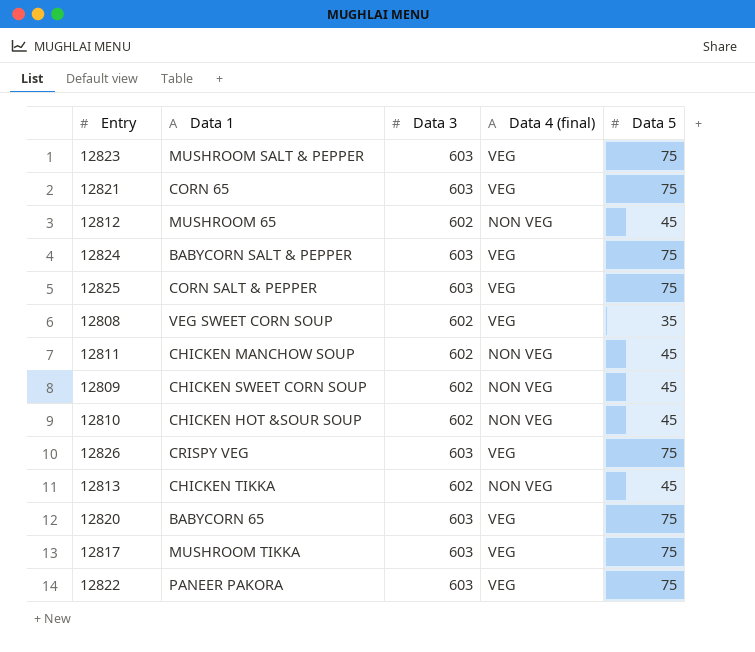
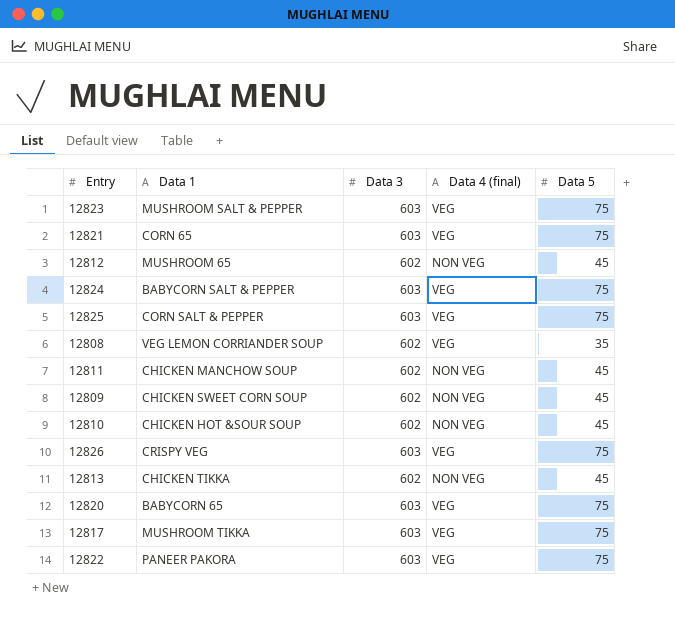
12808 | Data 1: VEG SWEET CORN SOUP -> VEG LEMON CORRIANDER SOUP

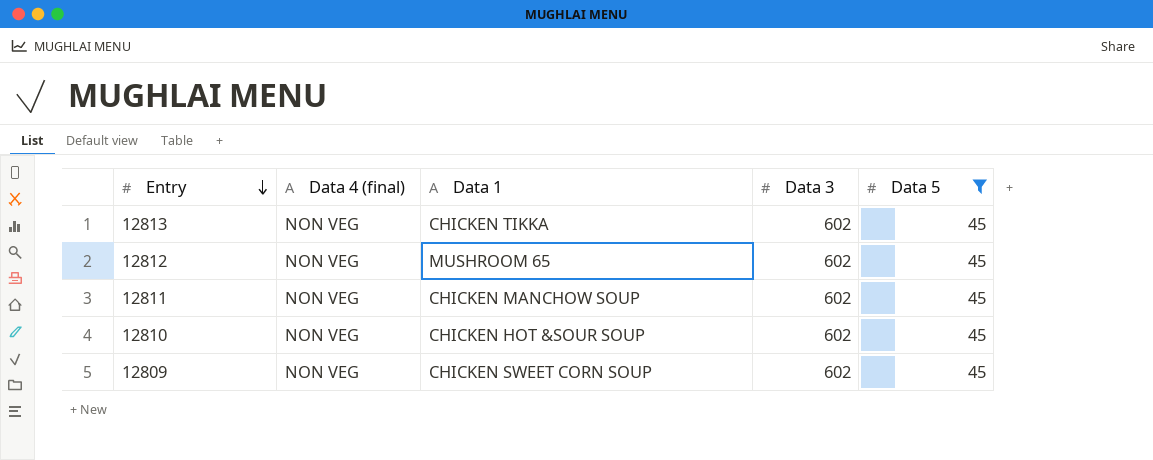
filter: none -> Data 5 = 45
row order: none -> Entry descending
column Data 4 (final) | position: 4 -> 2

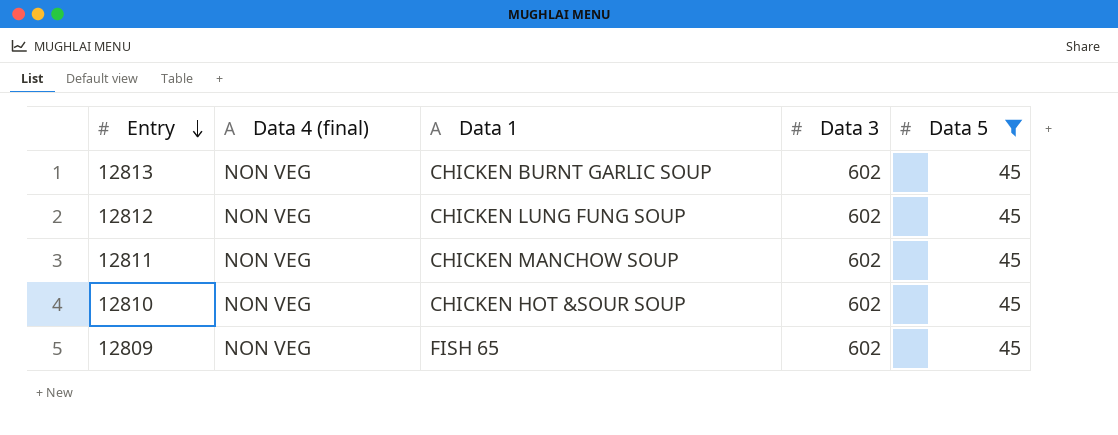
12813 | Data 1: CHICKEN TIKKA -> CHICKEN BURNT GARLIC SOUP
12812 | Data 1: MUSHROOM 65 -> CHICKEN LUNG FUNG SOUP
12809 | Data 1: CHICKEN SWEET CORN SOUP -> FISH 65

